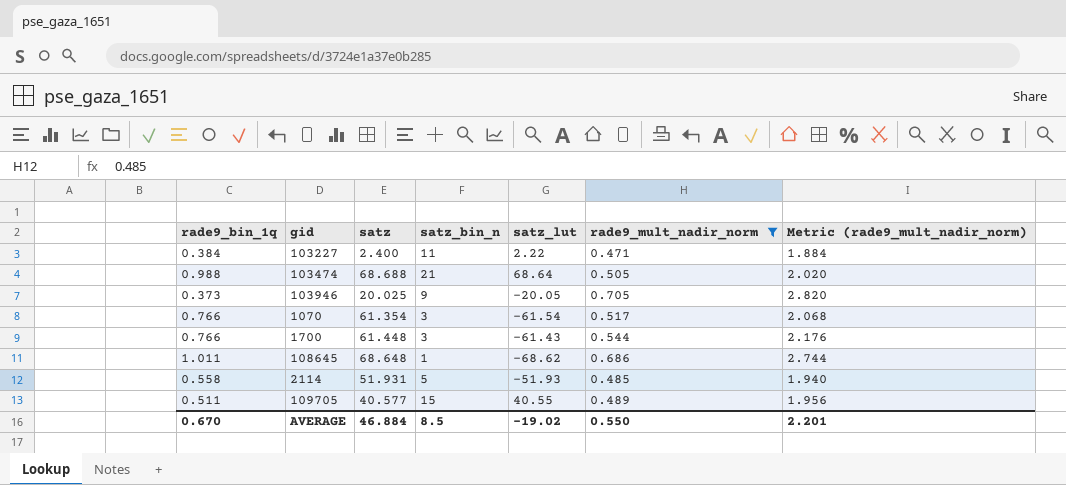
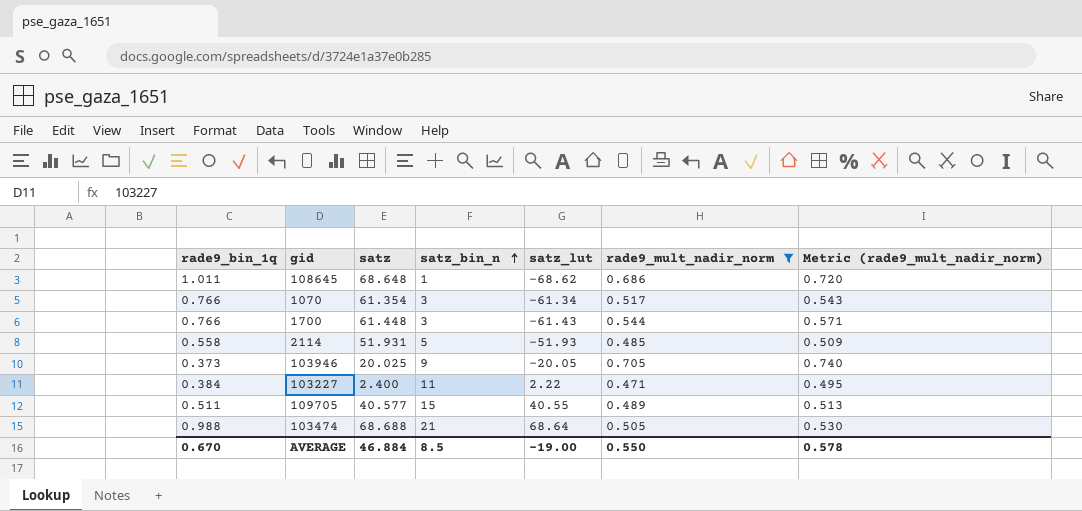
row order: none -> satz_bin_n ascending
column Metric (rade9_mult_nadir_norm) | formula: [rade9_mult_nadir_norm] * 4 -> [rade9_mult_nadir_norm] * 1.05
1070 | satz_lut: -61.54 -> -61.34
AVERAGE | satz_lut: -19.02 -> -19.00
AVERAGE | Metric (rade9_mult_nadir_norm): 2.201 -> 0.578

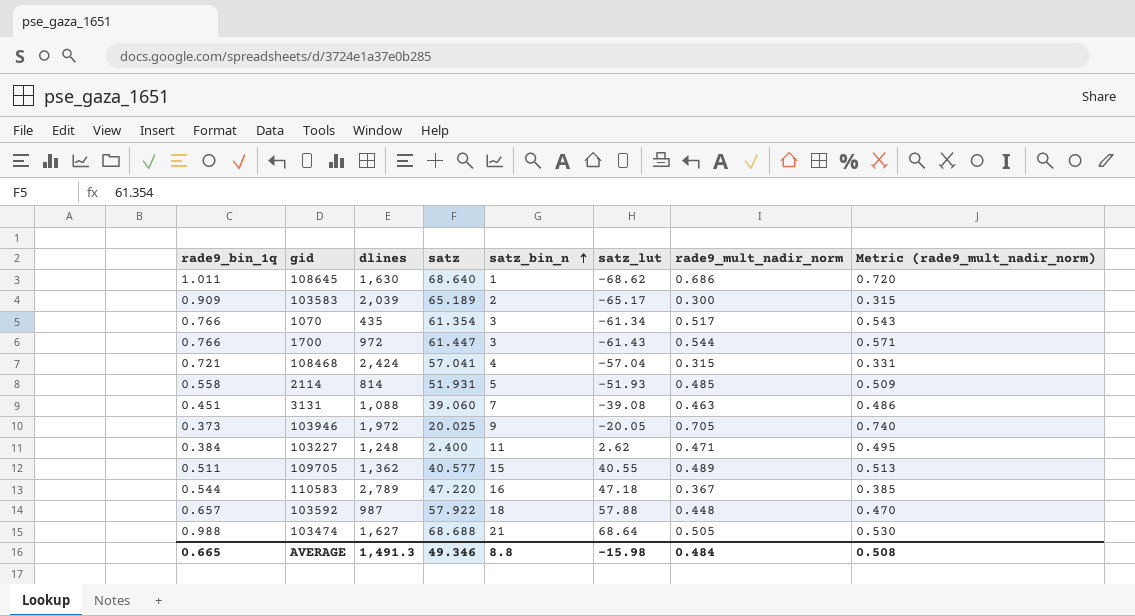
filter: rade9_mult_nadir_norm >= 0.471 -> none
column dlines | position: none -> 3
108645 | satz: 68.648 -> 68.640
1700 | satz: 61.448 -> 61.447
103227 | satz_lut: 2.22 -> 2.62
AVERAGE | rade9_bin_1q: 0.670 -> 0.665
AVERAGE | satz: 46.884 -> 49.346
AVERAGE | satz_bin_n: 8.5 -> 8.8
AVERAGE | satz_lut: -19.00 -> -15.98
AVERAGE | rade9_mult_nadir_norm: 0.550 -> 0.484
AVERAGE | Metric (rade9_mult_nadir_norm): 0.578 -> 0.508

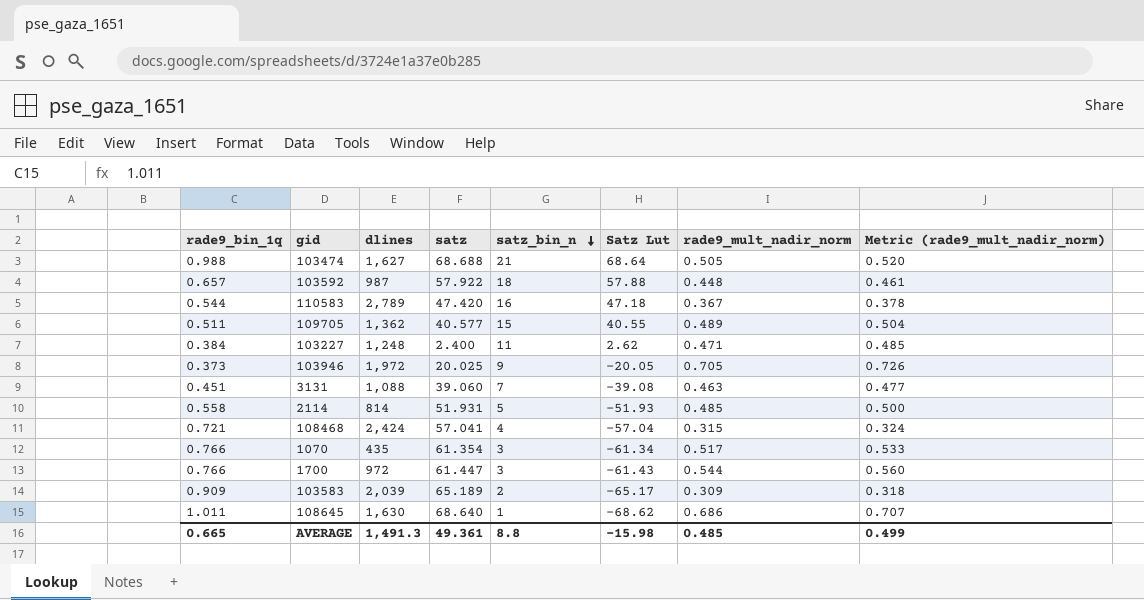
row order: satz_bin_n ascending -> satz_bin_n descending
column name: satz_lut -> Satz Lut
column Metric (rade9_mult_nadir_norm) | formula: [rade9_mult_nadir_norm] * 1.05 -> [rade9_mult_nadir_norm] * 1.03
110583 | satz: 47.220 -> 47.420
103583 | rade9_mult_nadir_norm: 0.300 -> 0.309
AVERAGE | satz: 49.346 -> 49.361
AVERAGE | rade9_mult_nadir_norm: 0.484 -> 0.485
AVERAGE | Metric (rade9_mult_nadir_norm): 0.508 -> 0.499

